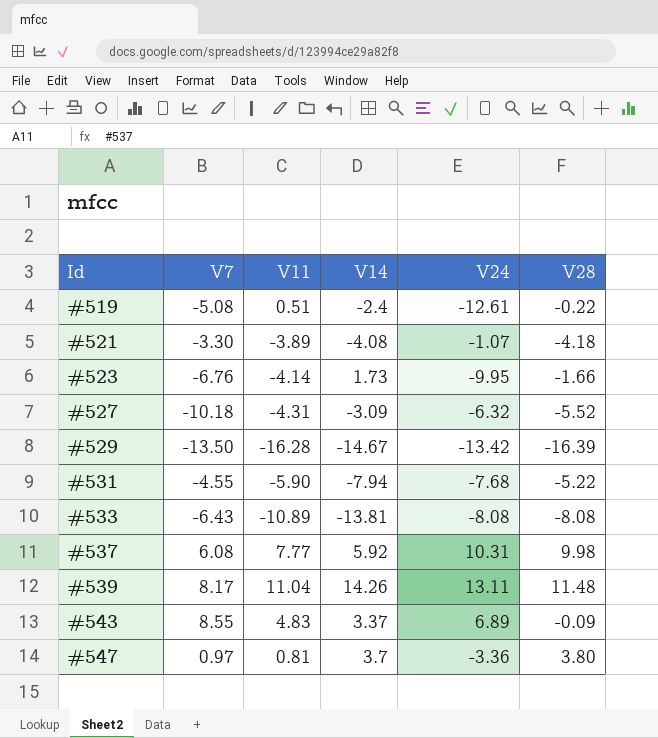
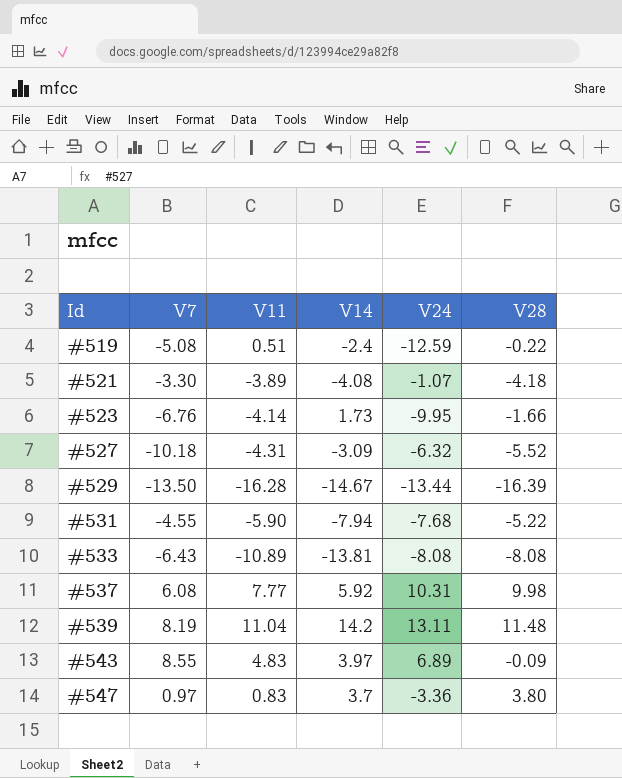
#519 | V24: -12.61 -> -12.59
#529 | V24: -13.42 -> -13.44
#539 | V7: 8.17 -> 8.19
#539 | V14: 14.26 -> 14.2
#543 | V14: 3.37 -> 3.97
#547 | V11: 0.81 -> 0.83

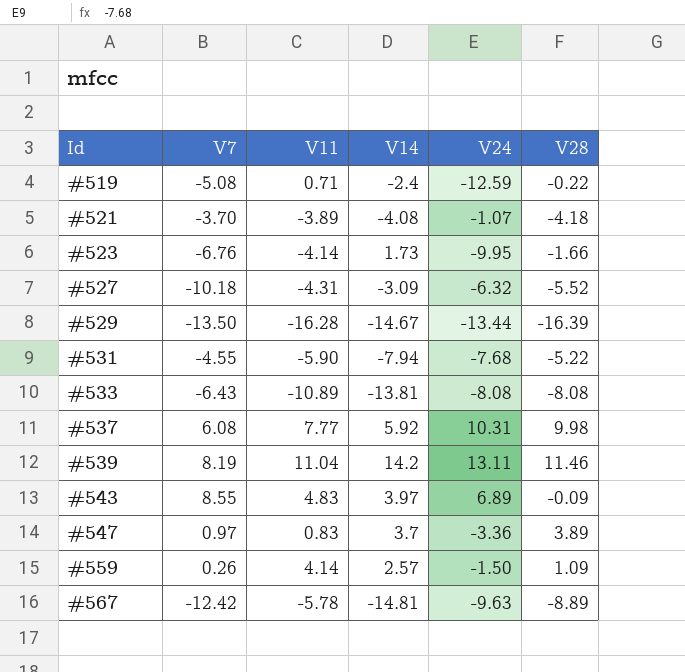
#519 | V11: 0.51 -> 0.71
#521 | V7: -3.30 -> -3.70
#539 | V28: 11.48 -> 11.46
#547 | V28: 3.80 -> 3.89
row #559: none -> 0.26 | 4.14 | 2.57 | -1.50 | 1.09
row #567: none -> -12.42 | -5.78 | -14.81 | -9.63 | -8.89

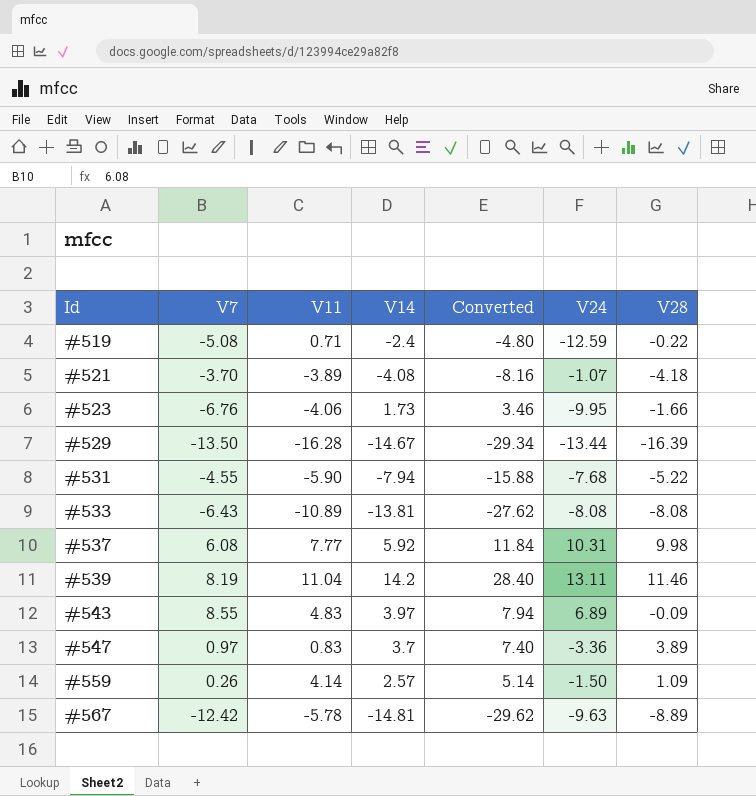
column Converted | formula: none -> [V14] * 2
row #527: -10.18 | -4.31 | -3.09 | -6.32 | -5.52 -> none
#523 | V11: -4.14 -> -4.06

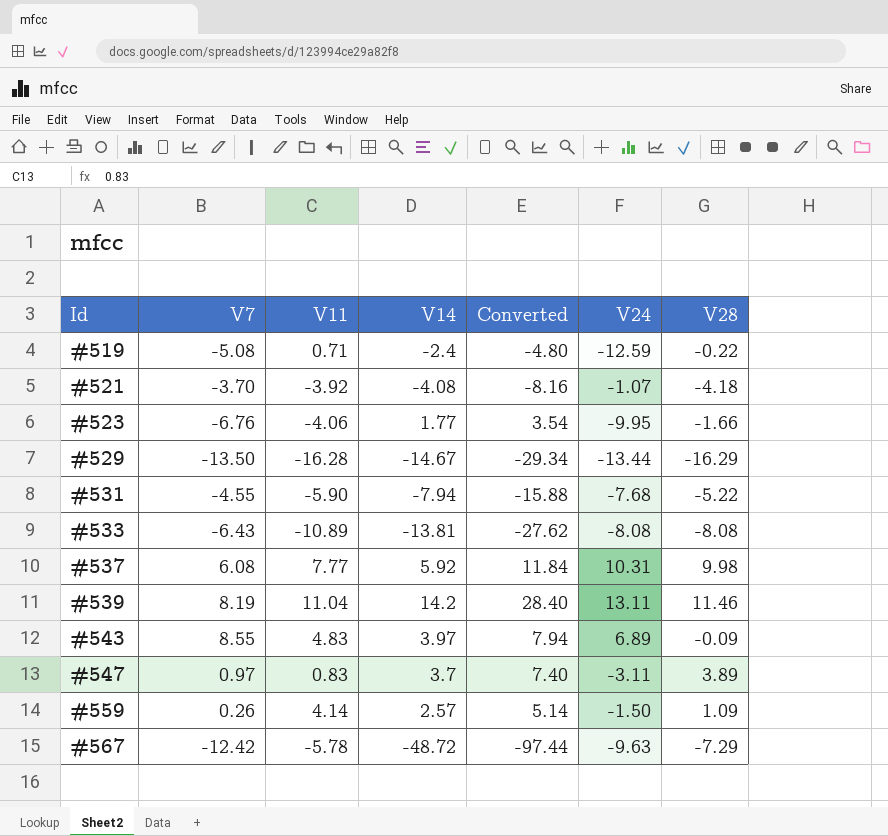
#521 | V11: -3.89 -> -3.92
#523 | V14: 1.73 -> 1.77
#523 | Converted: 3.46 -> 3.54
#529 | V28: -16.39 -> -16.29
#547 | V24: -3.36 -> -3.11
#567 | V14: -14.81 -> -48.72
#567 | Converted: -29.62 -> -97.44
#567 | V28: -8.89 -> -7.29

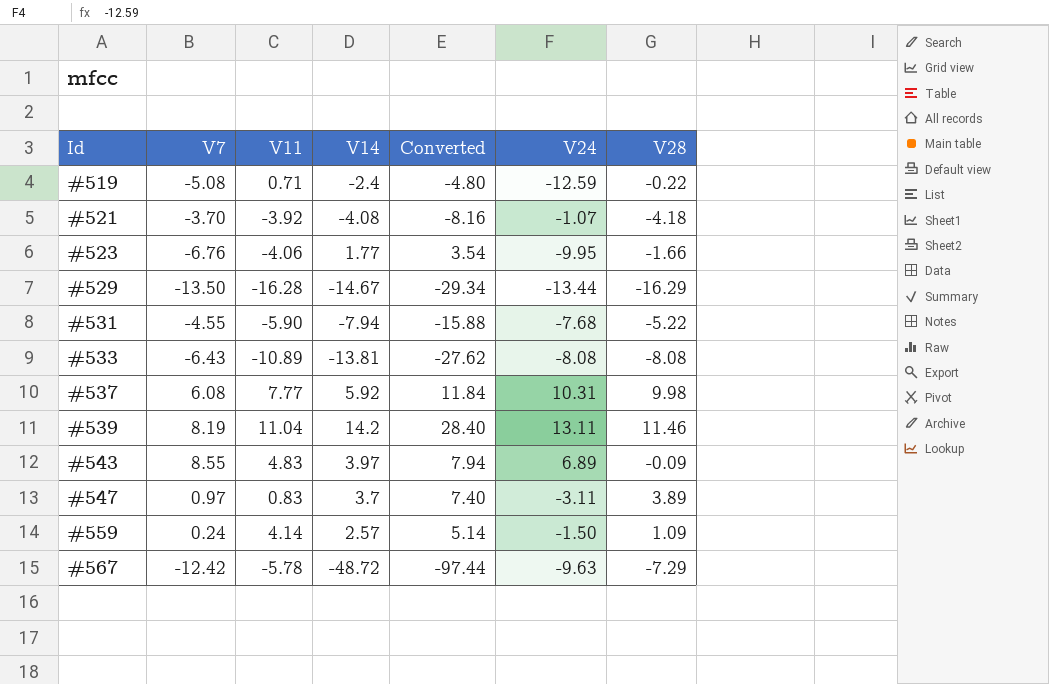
#559 | V7: 0.26 -> 0.24

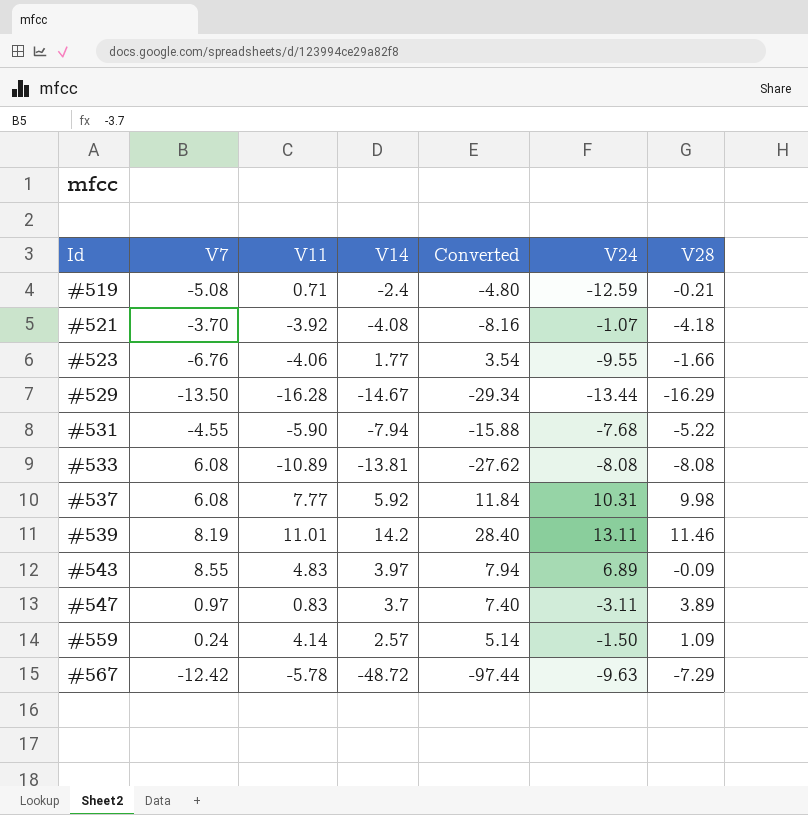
#519 | V28: -0.22 -> -0.21
#523 | V24: -9.95 -> -9.55
#533 | V7: -6.43 -> 6.08
#539 | V11: 11.04 -> 11.01

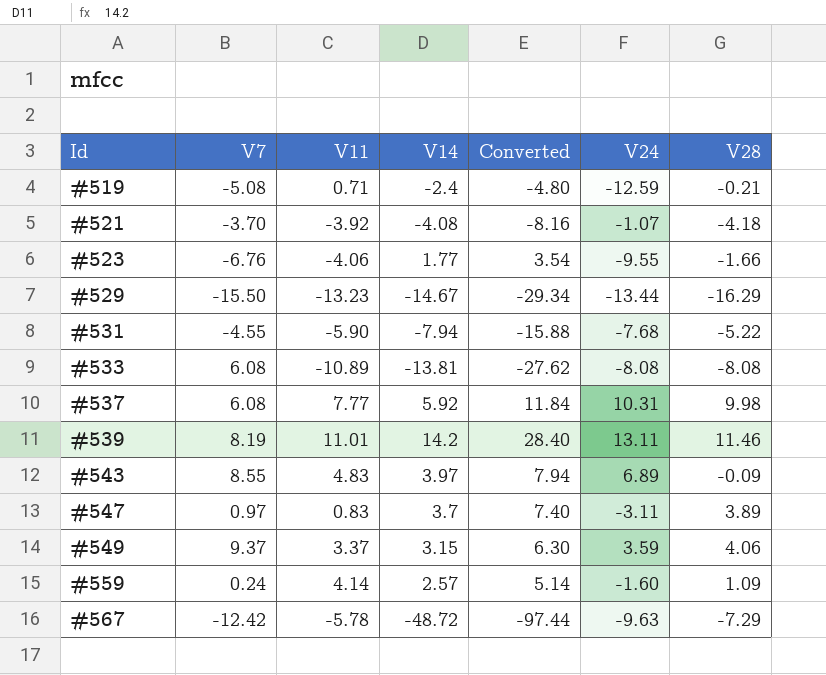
#529 | V7: -13.50 -> -15.50
#529 | V11: -16.28 -> -13.23
row #549: none -> 9.37 | 3.37 | 3.15 | 6.30 | 3.59 | 4.06
#559 | V24: -1.50 -> -1.60

